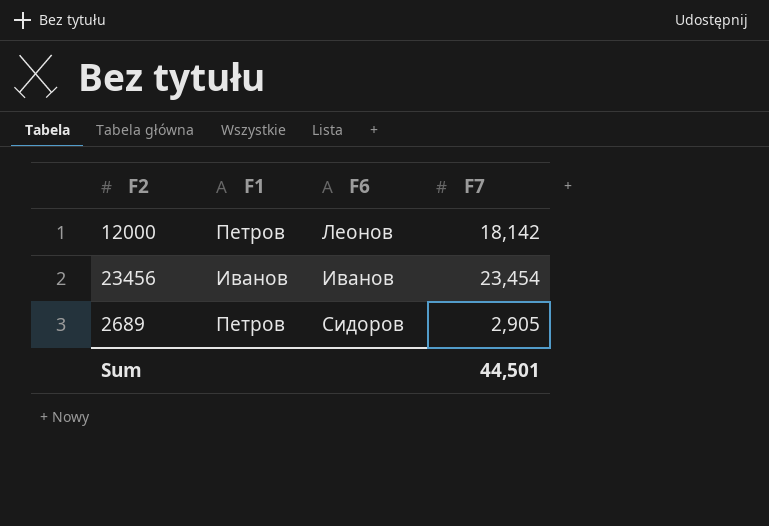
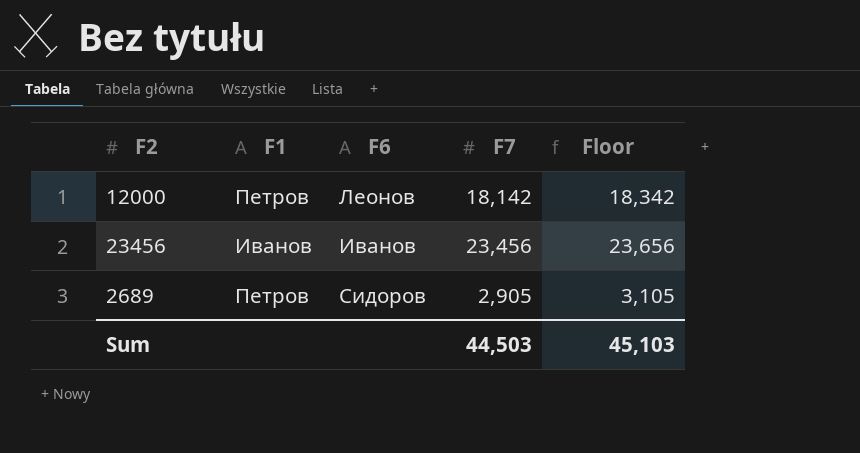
column Floor | formula: none -> [F7] + 200
23456 | F7: 23,454 -> 23,456
Sum | F7: 44,501 -> 44,503

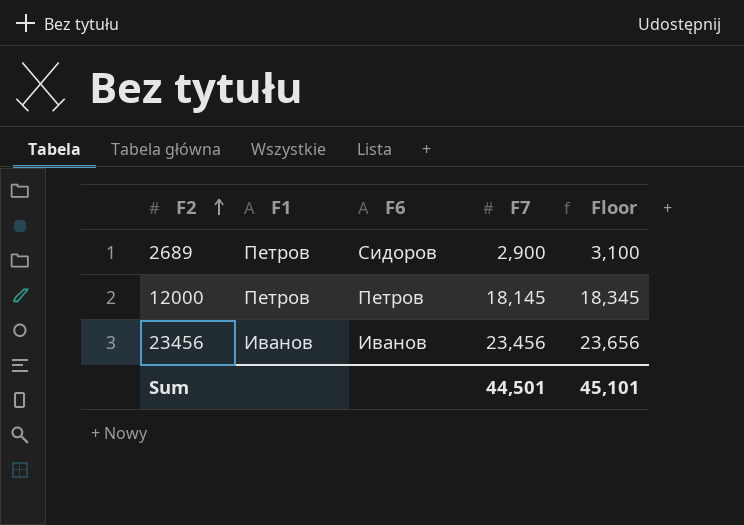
row order: none -> F2 ascending
2689 | F7: 2,905 -> 2,900
2689 | Floor: 3,105 -> 3,100
12000 | F6: Леонов -> Петров
12000 | F7: 18,142 -> 18,145
12000 | Floor: 18,342 -> 18,345
Sum | F7: 44,503 -> 44,501
Sum | Floor: 45,103 -> 45,101

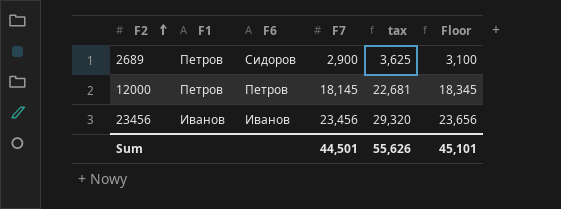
column tax | formula: none -> [F7] * 1.25

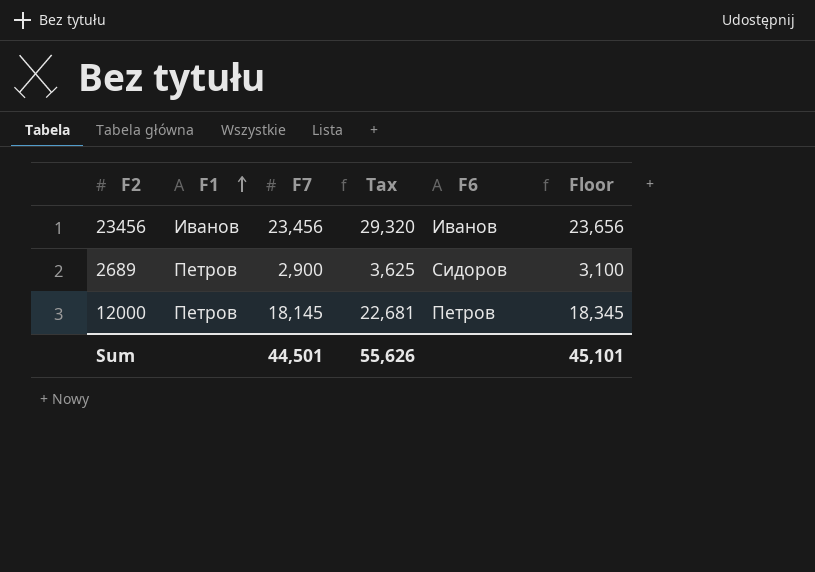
row order: F2 ascending -> F1 ascending
column name: tax -> Tax
column F6 | position: 3 -> 5

